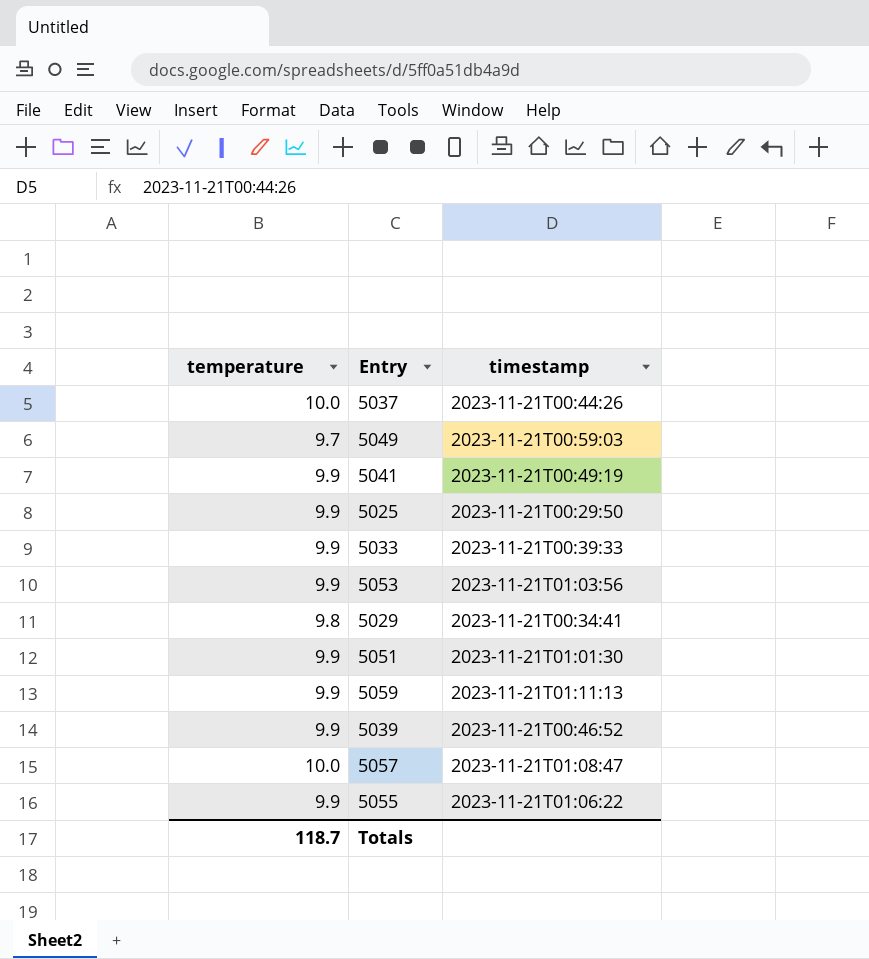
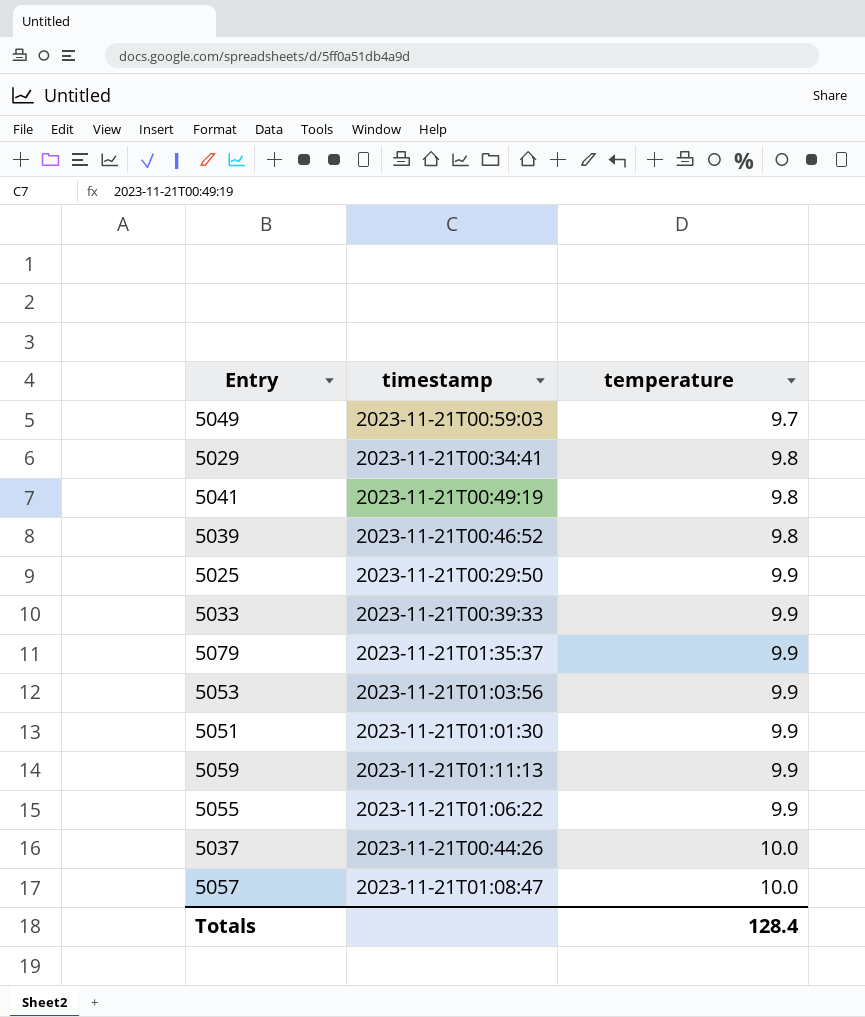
row order: none -> temperature ascending
column temperature | position: 1 -> 3
5041 | temperature: 9.9 -> 9.8
5039 | temperature: 9.9 -> 9.8
row 5079: none -> 2023-11-21T01:35:37 | 9.9
Totals | temperature: 118.7 -> 128.4

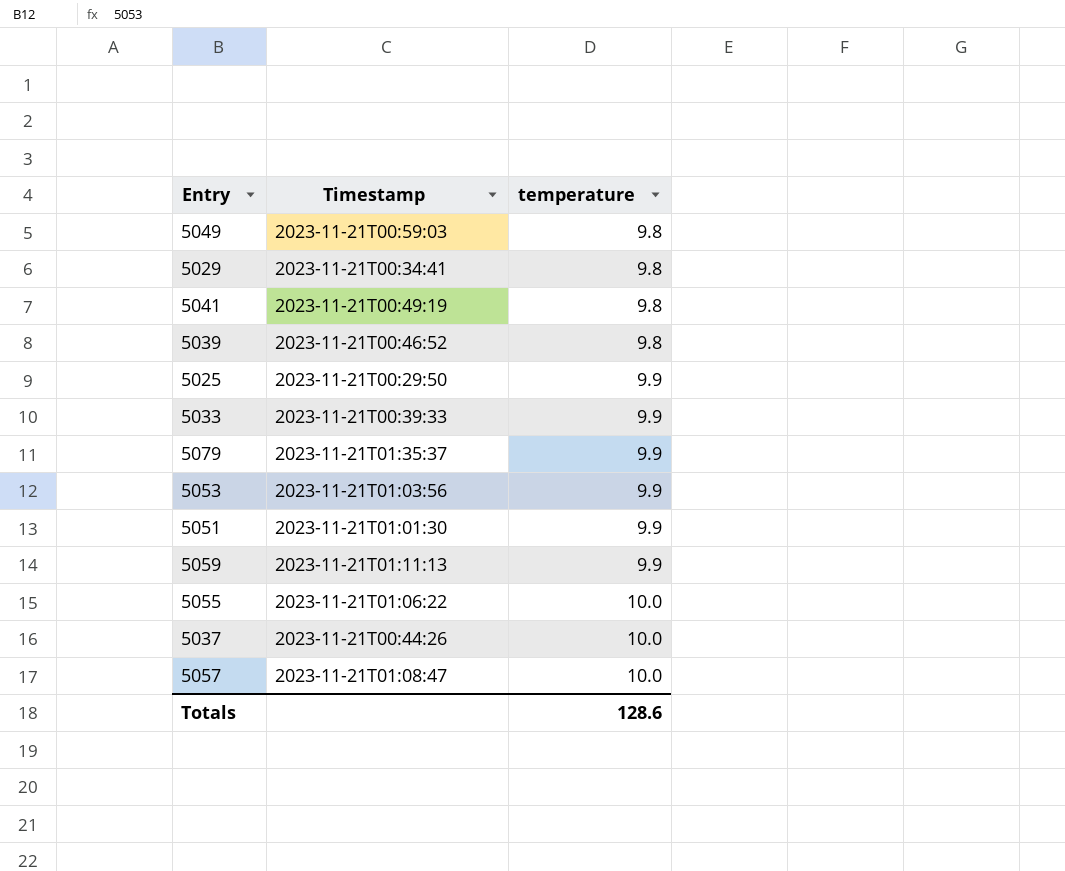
column name: timestamp -> Timestamp
5049 | temperature: 9.7 -> 9.8
5055 | temperature: 9.9 -> 10.0
Totals | temperature: 128.4 -> 128.6

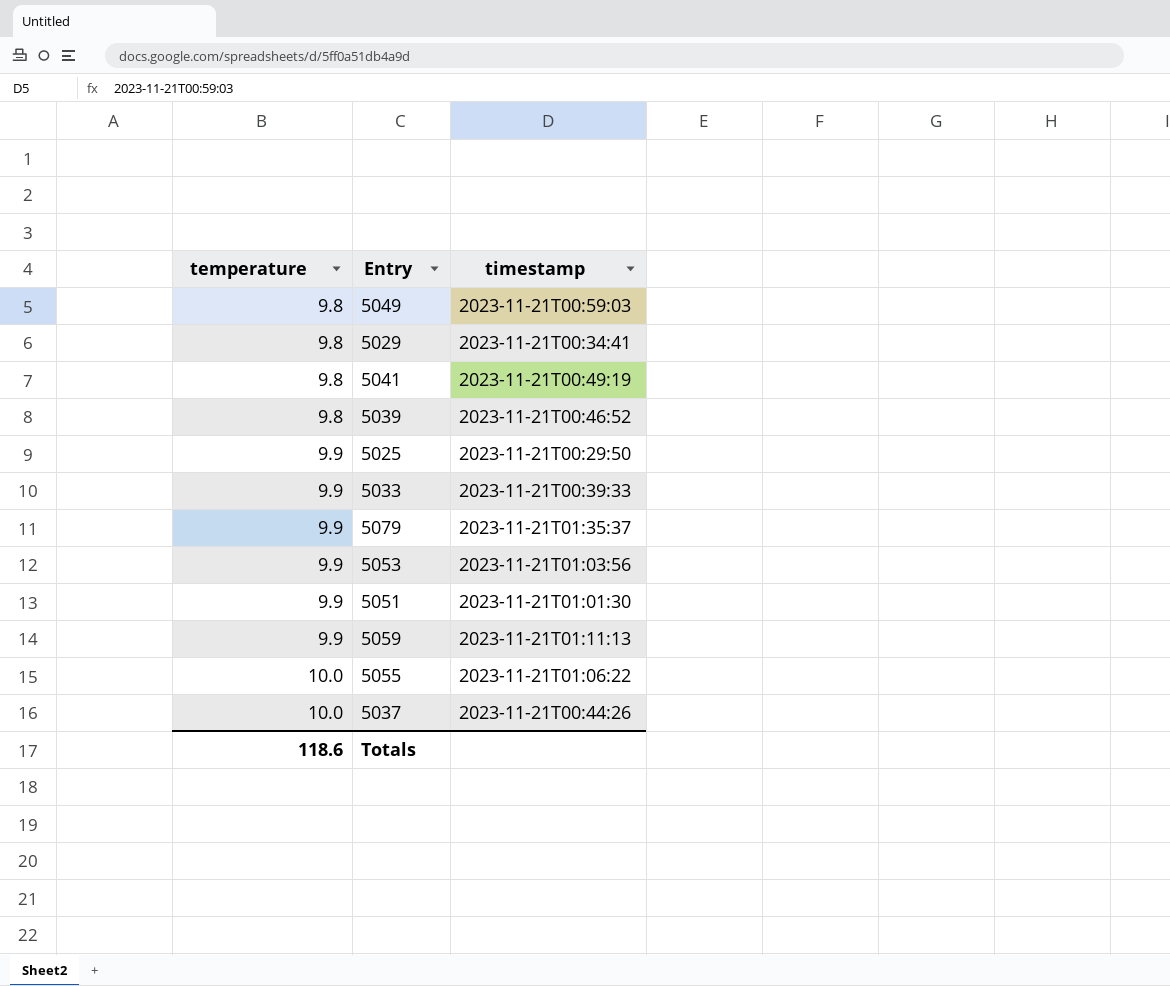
column temperature | position: 3 -> 1
column name: Timestamp -> timestamp
row 5057: 2023-11-21T01:08:47 | 10.0 -> none
Totals | temperature: 128.6 -> 118.6

